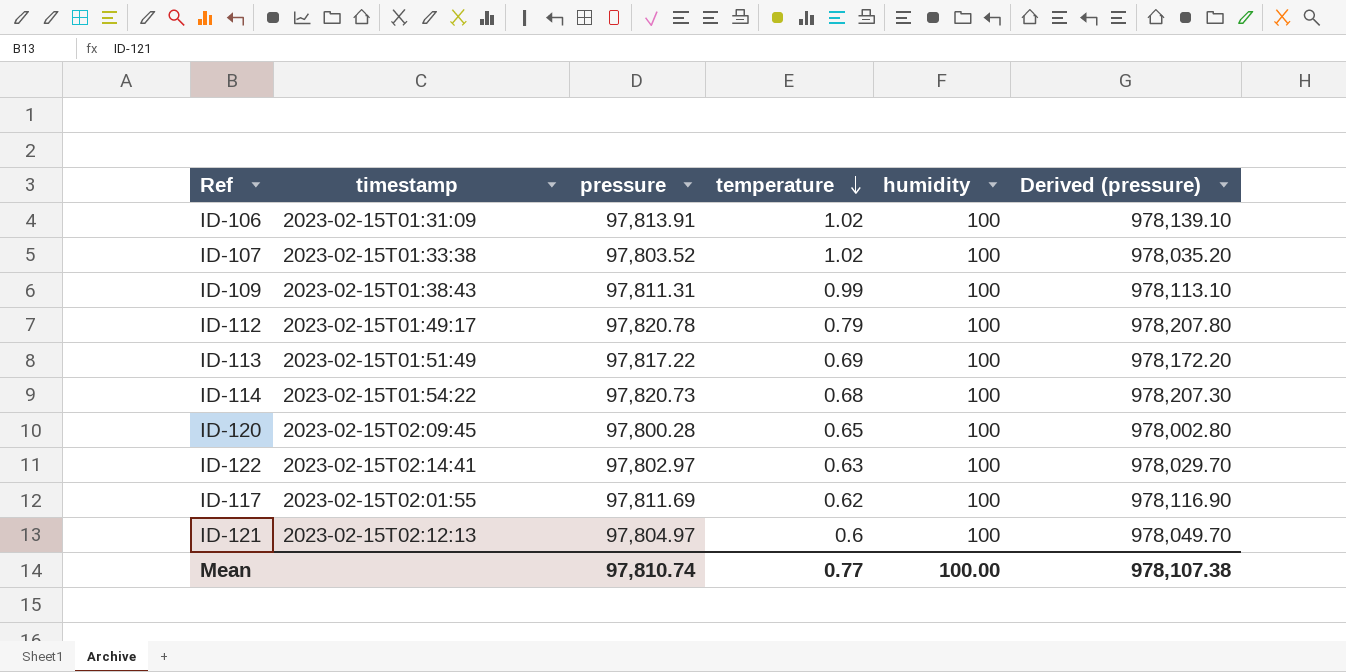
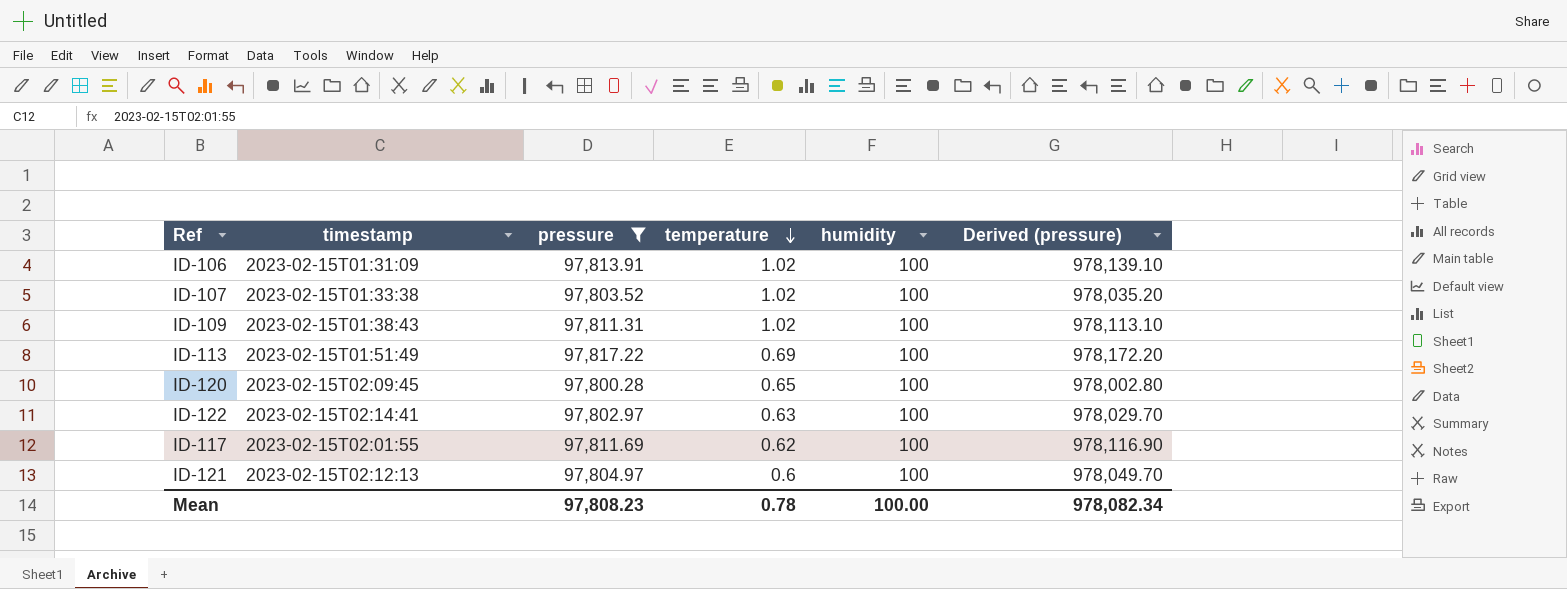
filter: none -> pressure <= 97,817.22
ID-109 | temperature: 0.99 -> 1.02
Mean | pressure: 97,810.74 -> 97,808.23
Mean | temperature: 0.77 -> 0.78
Mean | Derived (pressure): 978,107.38 -> 978,082.34

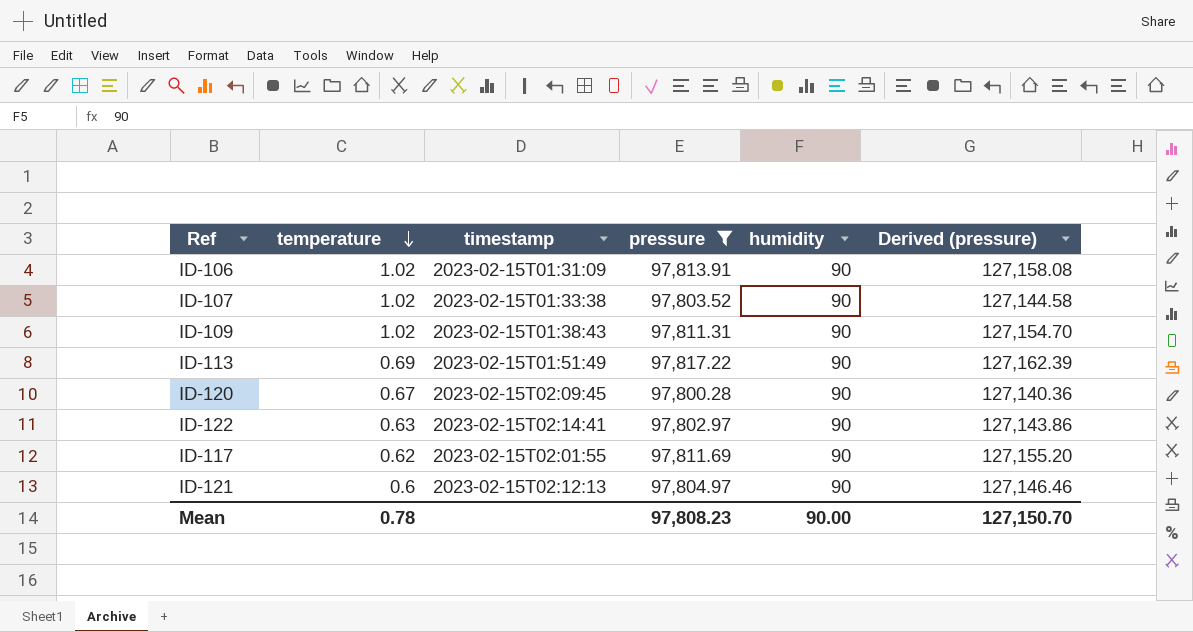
column temperature | position: 4 -> 2
column Derived (pressure) | formula: [pressure] * 10 -> [pressure] * 1.3
ID-106 | humidity: 100 -> 90
ID-107 | humidity: 100 -> 90
ID-109 | humidity: 100 -> 90
ID-113 | humidity: 100 -> 90
ID-120 | temperature: 0.65 -> 0.67
ID-120 | humidity: 100 -> 90
ID-122 | humidity: 100 -> 90
ID-117 | humidity: 100 -> 90
ID-121 | humidity: 100 -> 90
Mean | humidity: 100.00 -> 90.00
Mean | Derived (pressure): 978,082.34 -> 127,150.70

